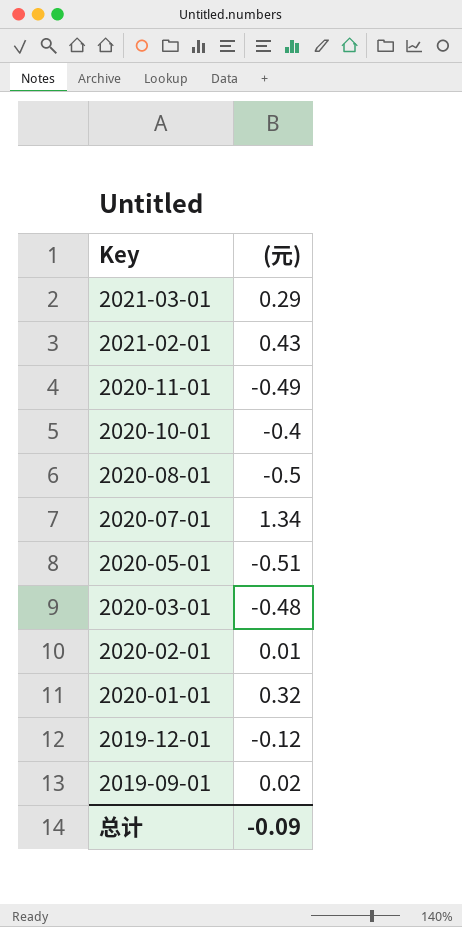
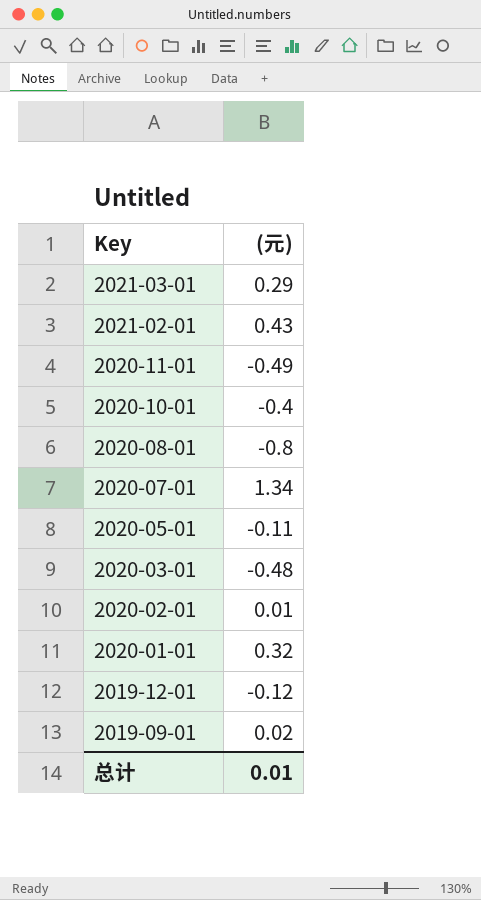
2020-08-01 | (元): -0.5 -> -0.8
2020-05-01 | (元): -0.51 -> -0.11
总计 | (元): -0.09 -> 0.01

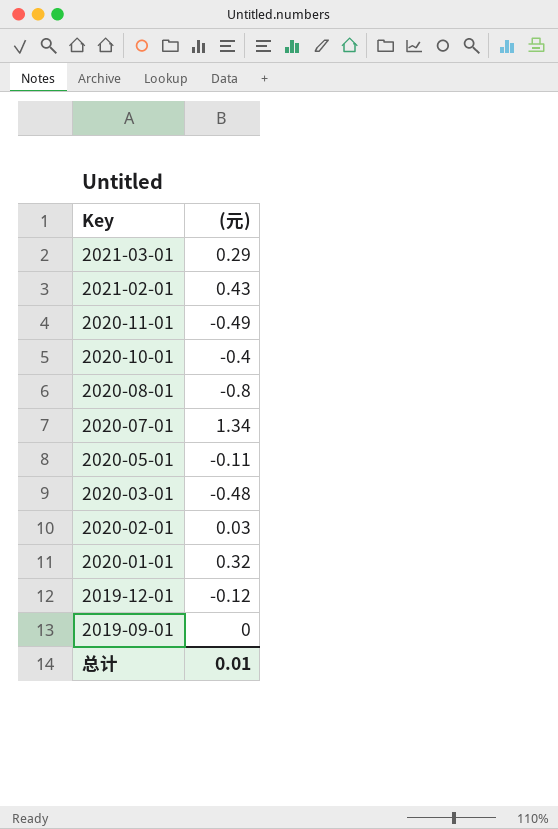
2020-02-01 | (元): 0.01 -> 0.03
2019-09-01 | (元): 0.02 -> 0

